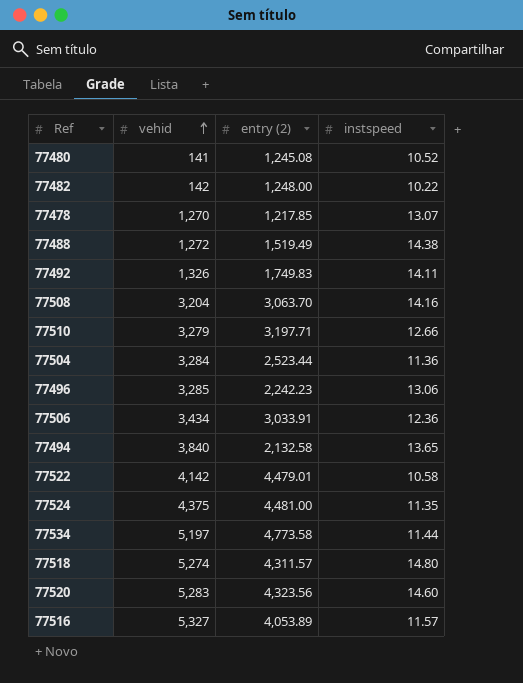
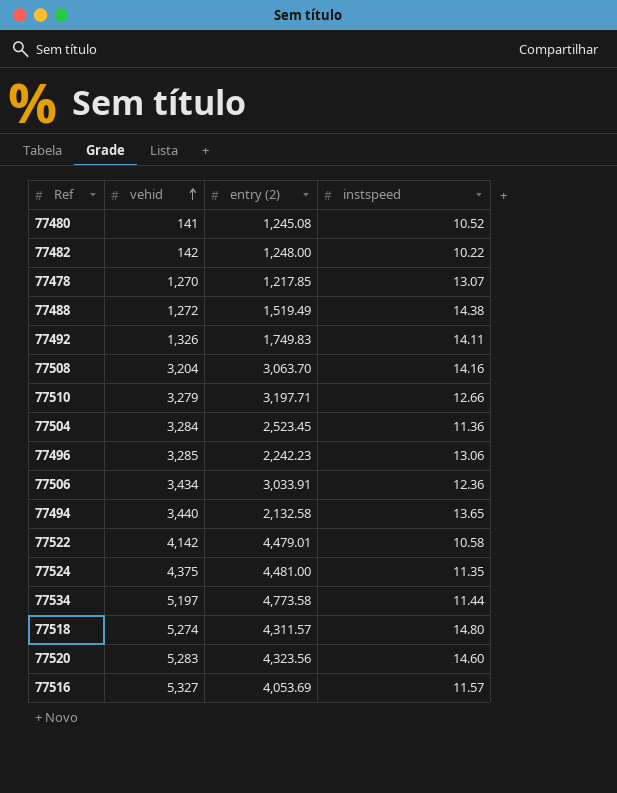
77504 | entry (2): 2,523.44 -> 2,523.45
77494 | vehid: 3,840 -> 3,440
77516 | entry (2): 4,053.89 -> 4,053.69

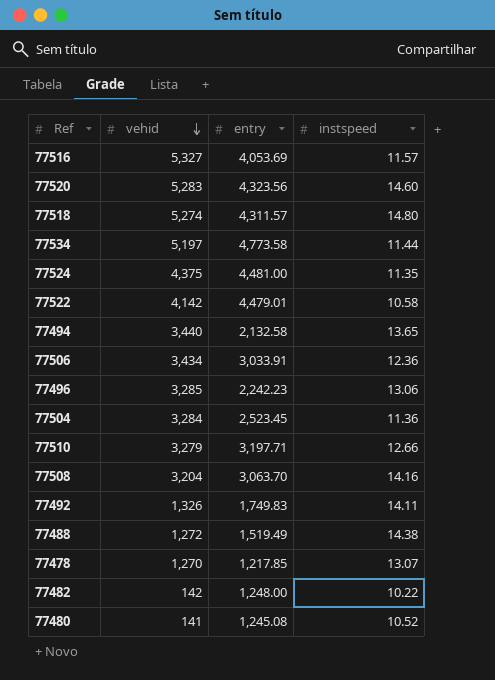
row order: vehid ascending -> vehid descending
column name: entry (2) -> entry

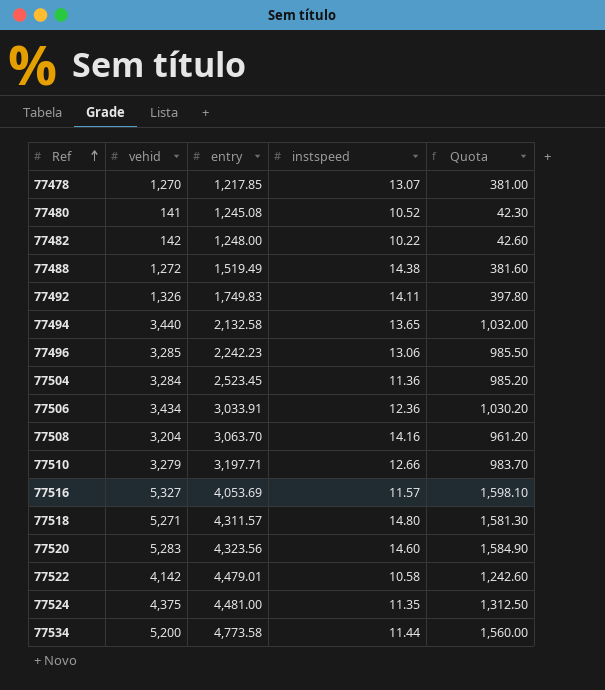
row order: vehid descending -> Ref ascending
column Quota | formula: none -> [vehid] * 0.3
77518 | vehid: 5,274 -> 5,271
77534 | vehid: 5,197 -> 5,200

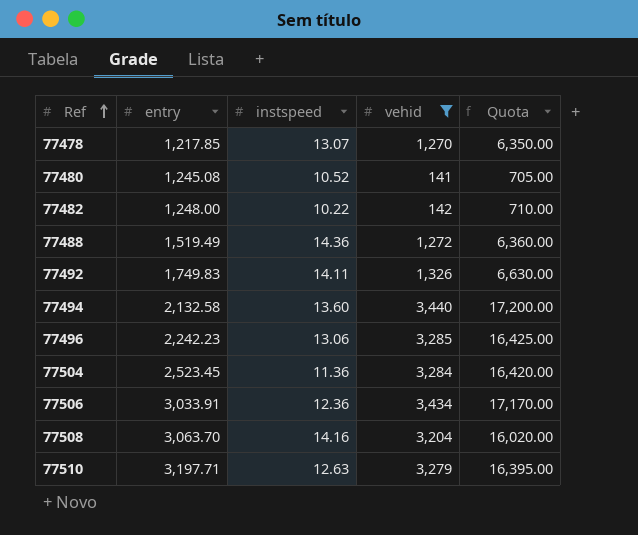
filter: none -> vehid <= 3,440
column vehid | position: 2 -> 4
column Quota | formula: [vehid] * 0.3 -> [vehid] * 5
77488 | instspeed: 14.38 -> 14.36
77494 | instspeed: 13.65 -> 13.60
77510 | instspeed: 12.66 -> 12.63

